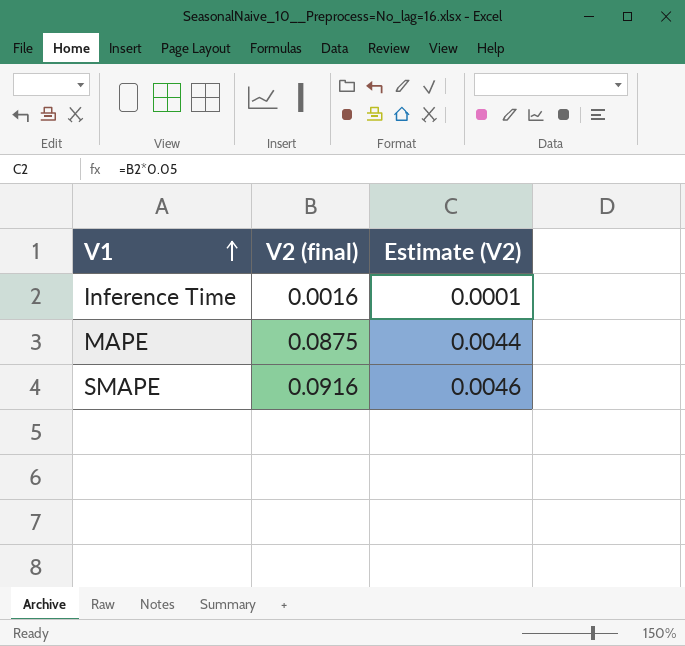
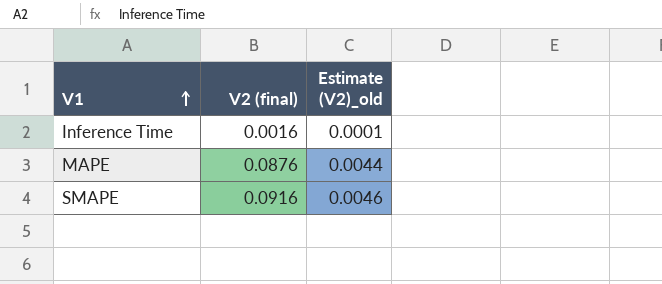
column name: Estimate (V2) -> Estimate (V2)_old
MAPE | V2 (final): 0.0875 -> 0.0876

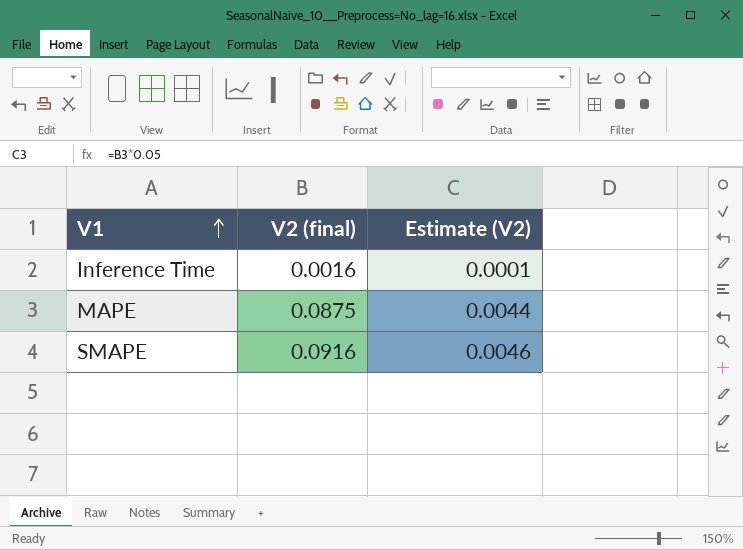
column name: Estimate (V2)_old -> Estimate (V2)
MAPE | V2 (final): 0.0876 -> 0.0875

